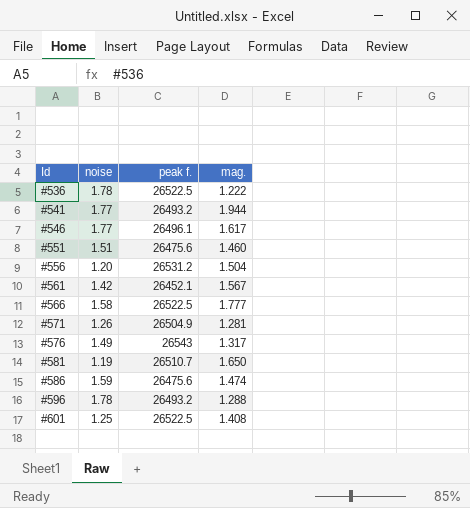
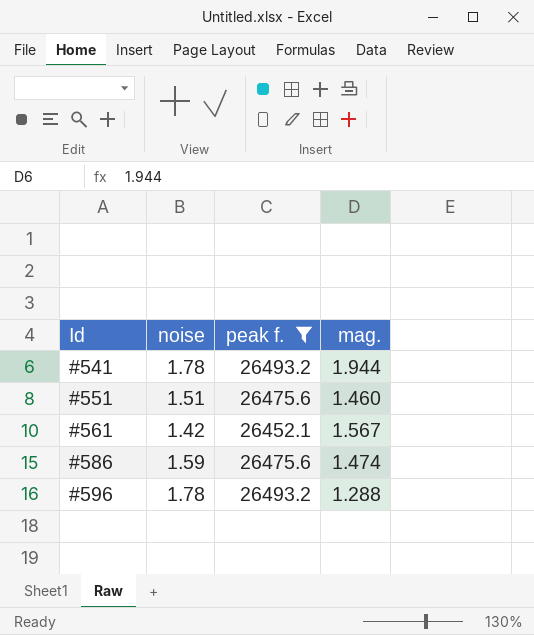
filter: none -> peak f. <= 26493.2
#541 | noise: 1.77 -> 1.78

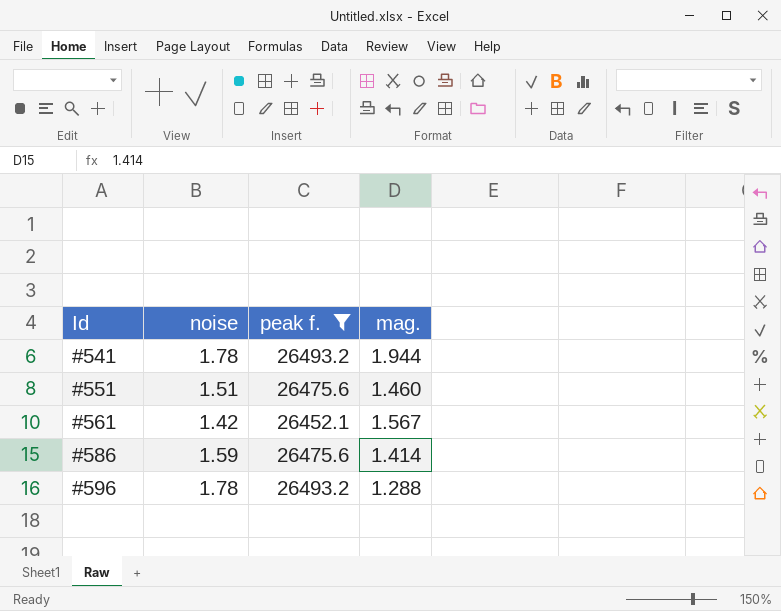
#586 | mag.: 1.474 -> 1.414

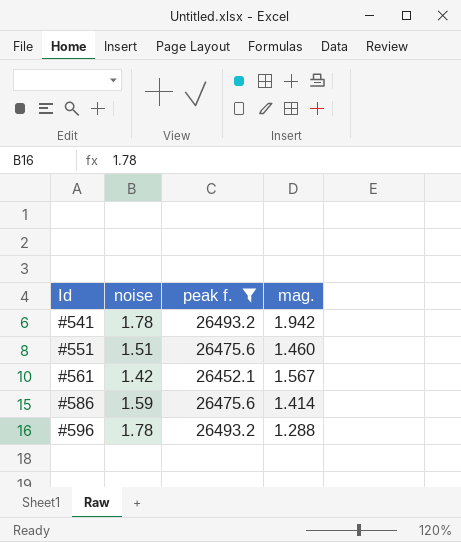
#541 | mag.: 1.944 -> 1.942

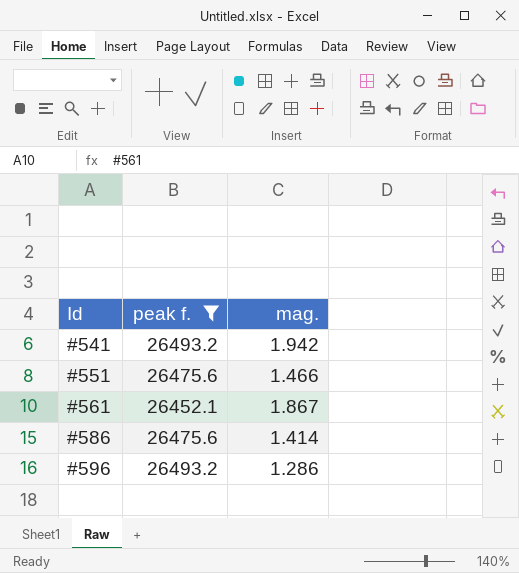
column noise | position: 2 -> none
#551 | mag.: 1.460 -> 1.466
#561 | mag.: 1.567 -> 1.867
#596 | mag.: 1.288 -> 1.286

